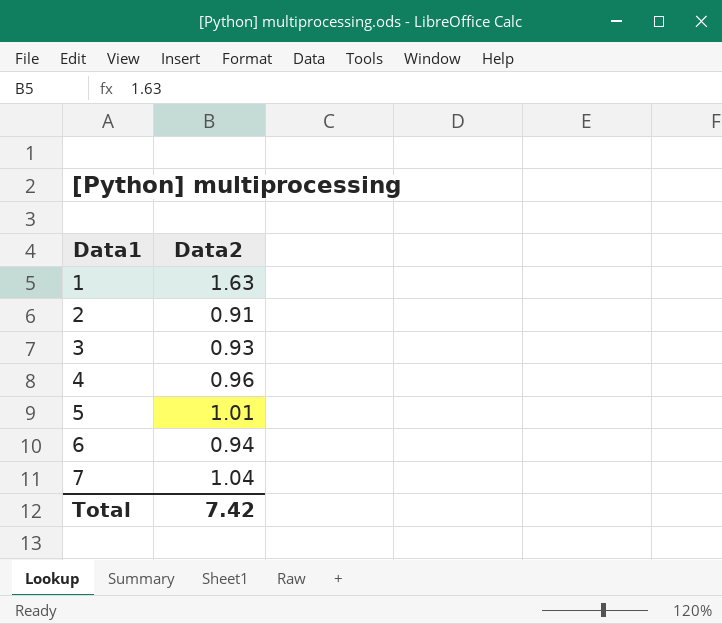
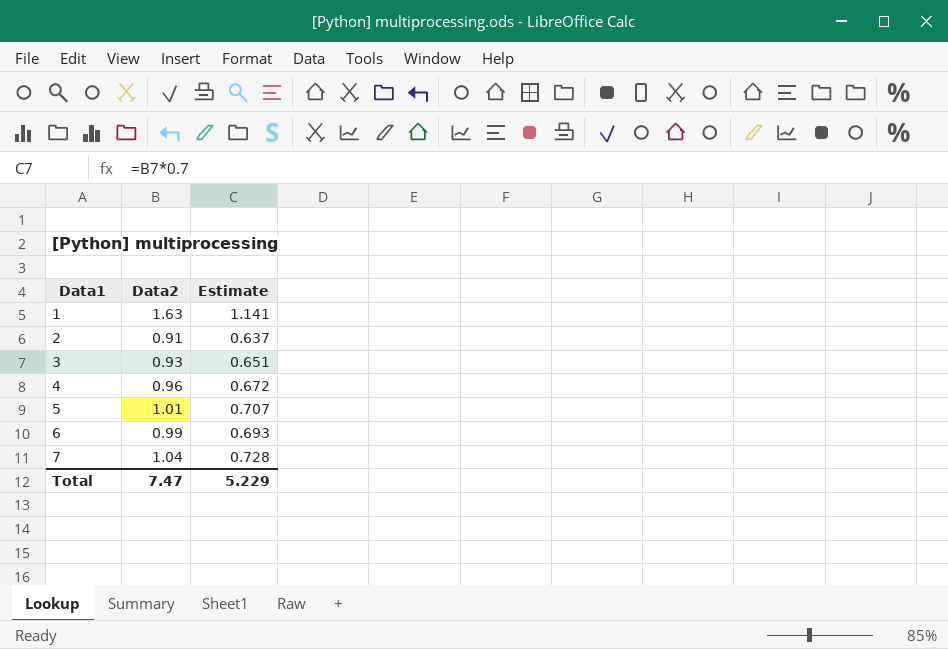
column Estimate | formula: none -> [Data2] * 0.7
6 | Data2: 0.94 -> 0.99
Total | Data2: 7.42 -> 7.47

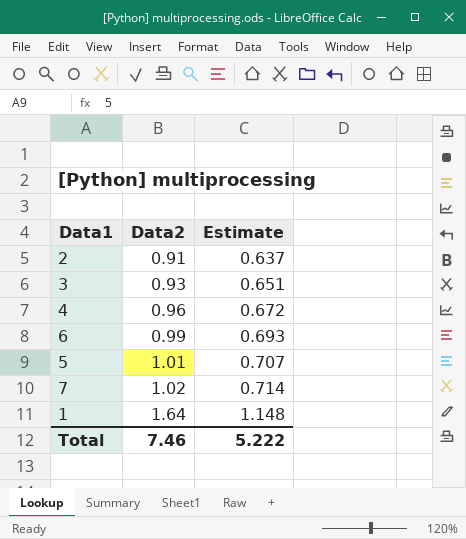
row order: Data1 ascending -> Data2 ascending
7 | Data2: 1.04 -> 1.02
7 | Estimate: 0.728 -> 0.714
1 | Data2: 1.63 -> 1.64
1 | Estimate: 1.141 -> 1.148
Total | Data2: 7.47 -> 7.46
Total | Estimate: 5.229 -> 5.222

